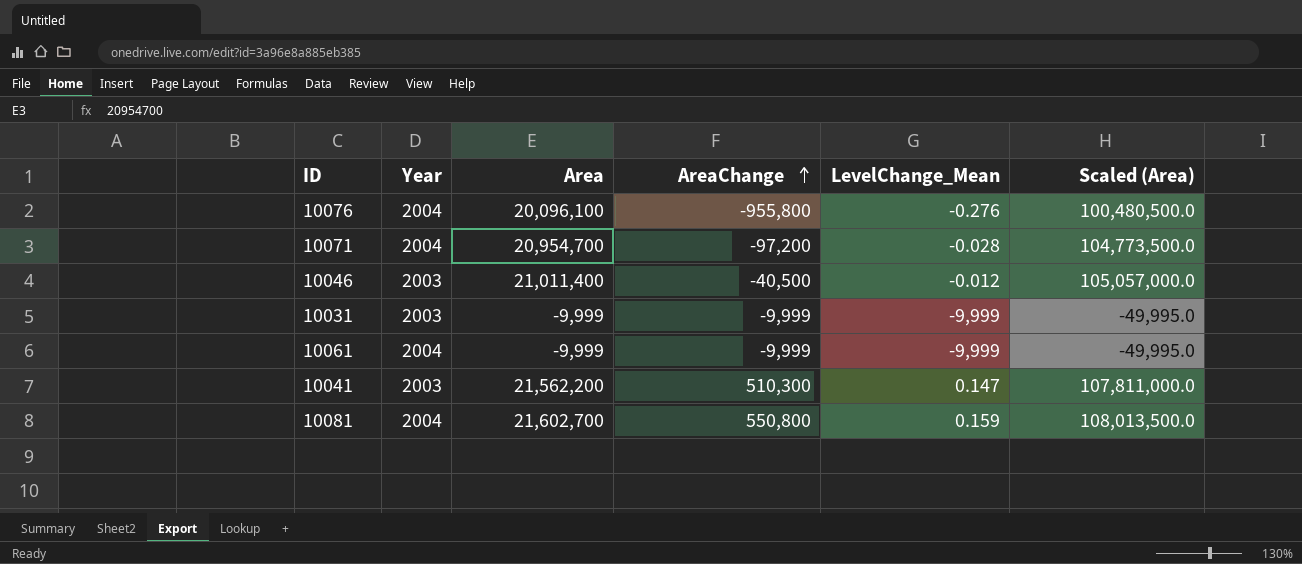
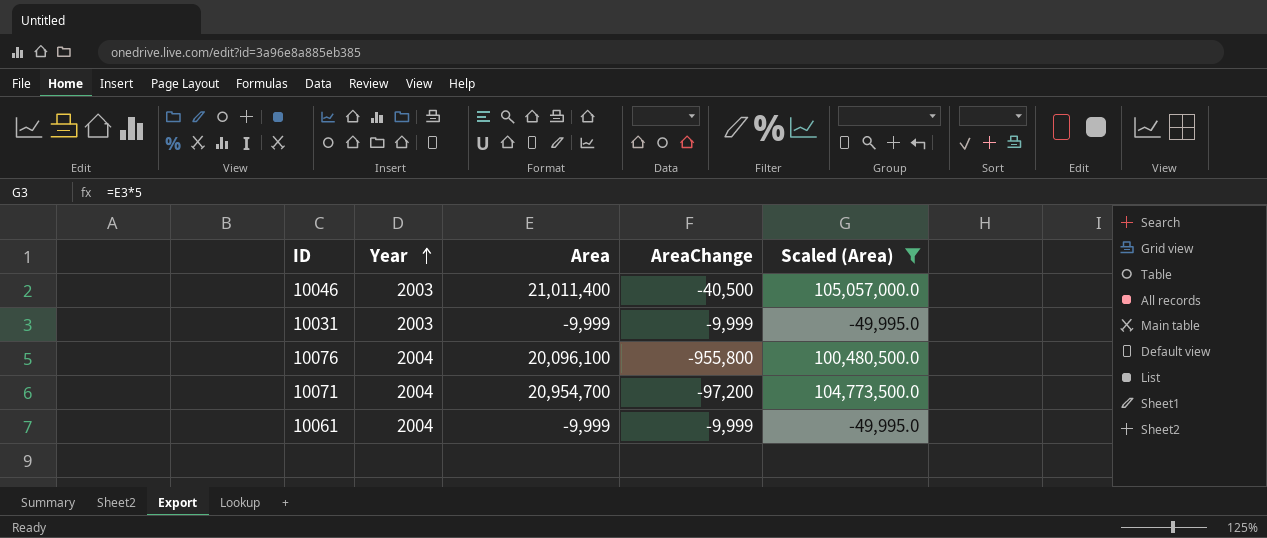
filter: none -> Scaled (Area) <= 105,057,000.0
row order: AreaChange ascending -> Year ascending
column LevelChange_Mean | position: 5 -> none

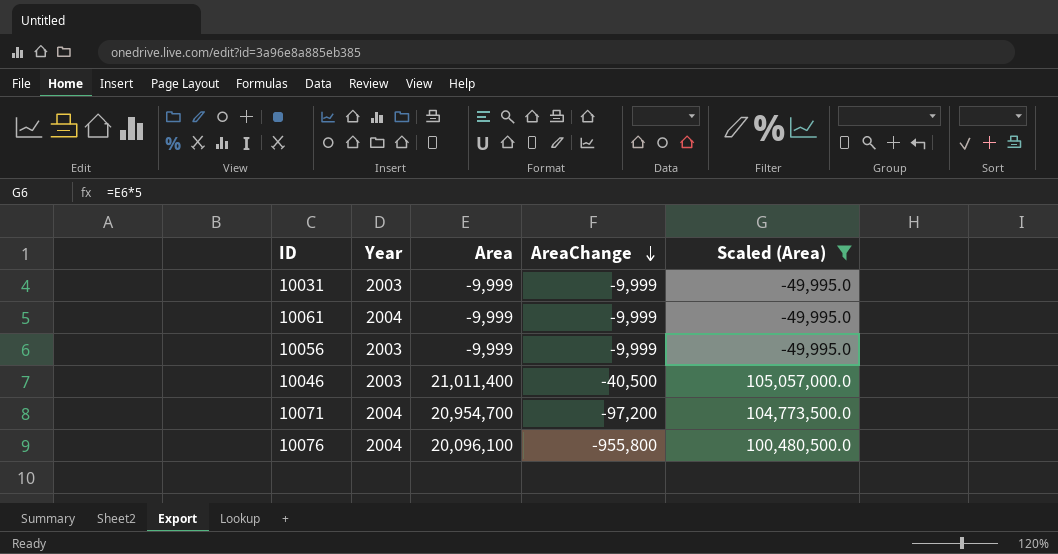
row order: Year ascending -> AreaChange descending
row 10056: none -> 2003 | -9,999 | -9,999 | -49,995.0

